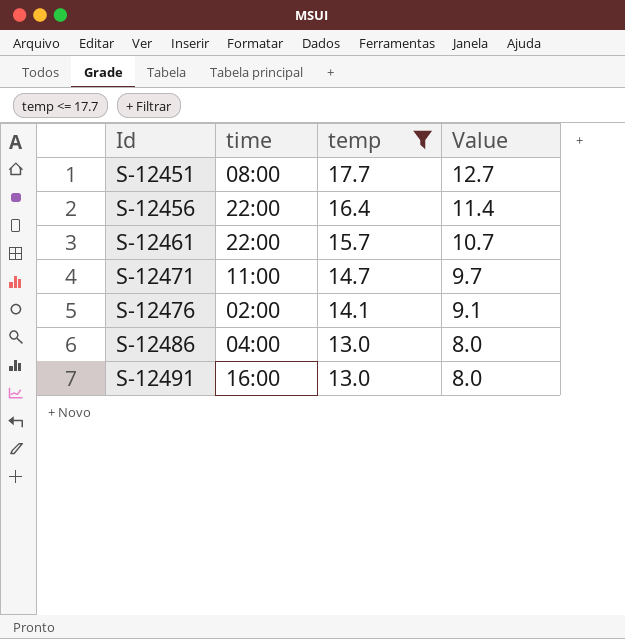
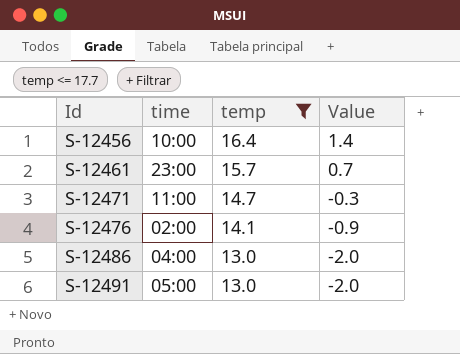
column Value | formula: [temp] - 5 -> [temp] - 15
row S-12451: 08:00 | 17.7 | 12.7 -> none
S-12456 | time: 22:00 -> 10:00
S-12461 | time: 22:00 -> 23:00
S-12491 | time: 16:00 -> 05:00

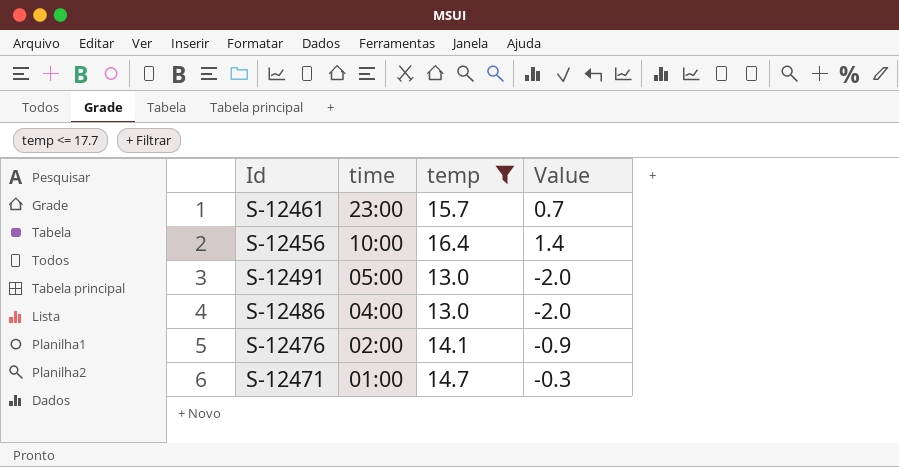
row order: Id ascending -> time descending
S-12471 | time: 11:00 -> 01:00

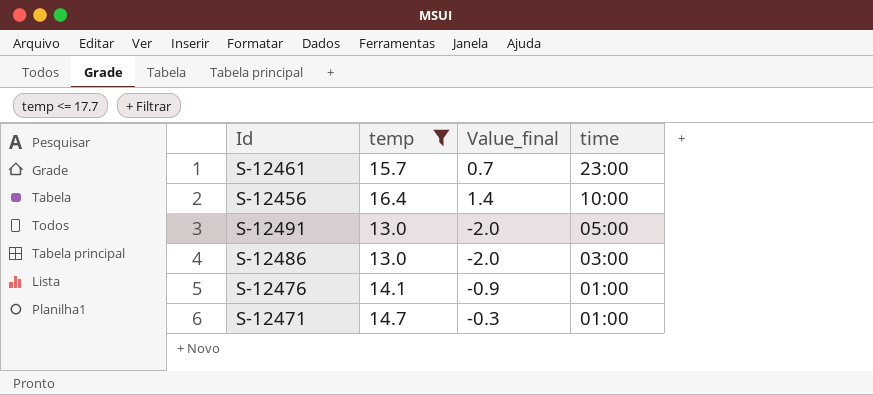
column name: Value -> Value_final
column time | position: 2 -> 4
S-12486 | time: 04:00 -> 03:00
S-12476 | time: 02:00 -> 01:00

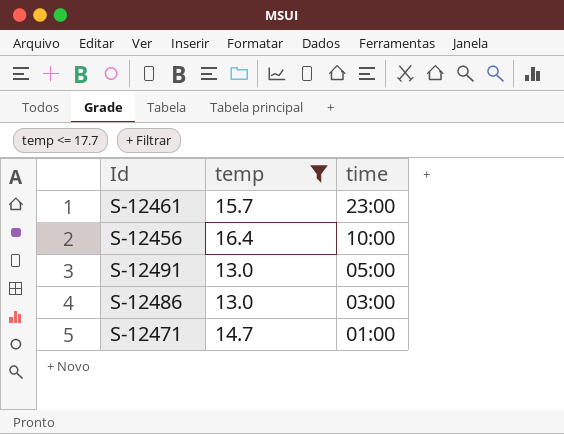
column Value_final | formula: [temp] - 15 -> none
row S-12476: 14.1 | -0.9 | 01:00 -> none

